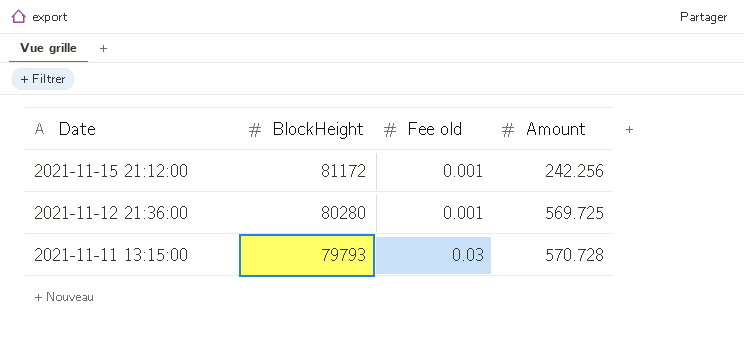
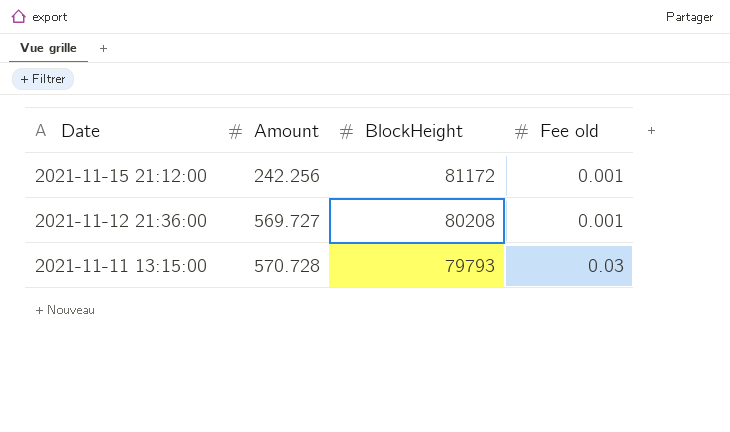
column Amount | position: 4 -> 2
2021-11-12 21:36:00 | Amount: 569.725 -> 569.727
2021-11-12 21:36:00 | BlockHeight: 80280 -> 80208

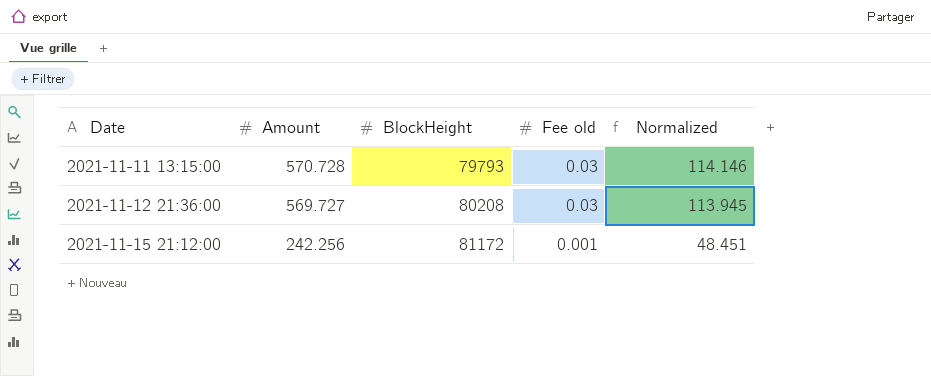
row order: Date descending -> Date ascending
column Normalized | formula: none -> [Amount] * 0.2
2021-11-12 21:36:00 | Fee old: 0.001 -> 0.03

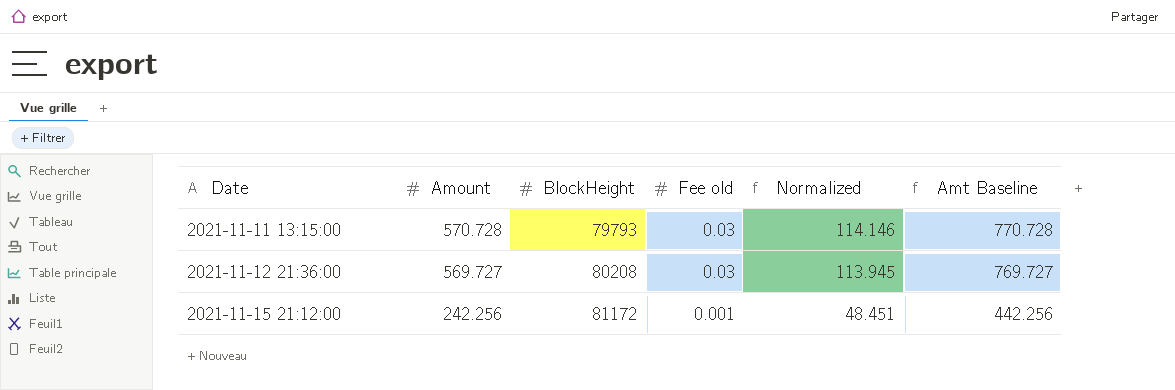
column Amt Baseline | formula: none -> [Amount] + 200

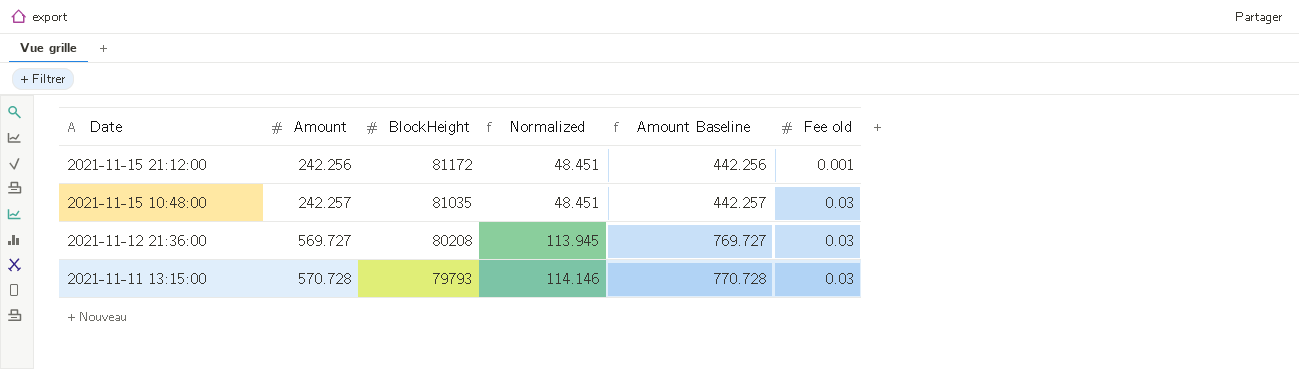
row order: Date ascending -> Date descending
column name: Amt Baseline -> Amount Baseline
column Fee old | position: 4 -> 6
row 2021-11-15 10:48:00: none -> 242.257 | 81035 | 48.451 | 442.257 | 0.03

